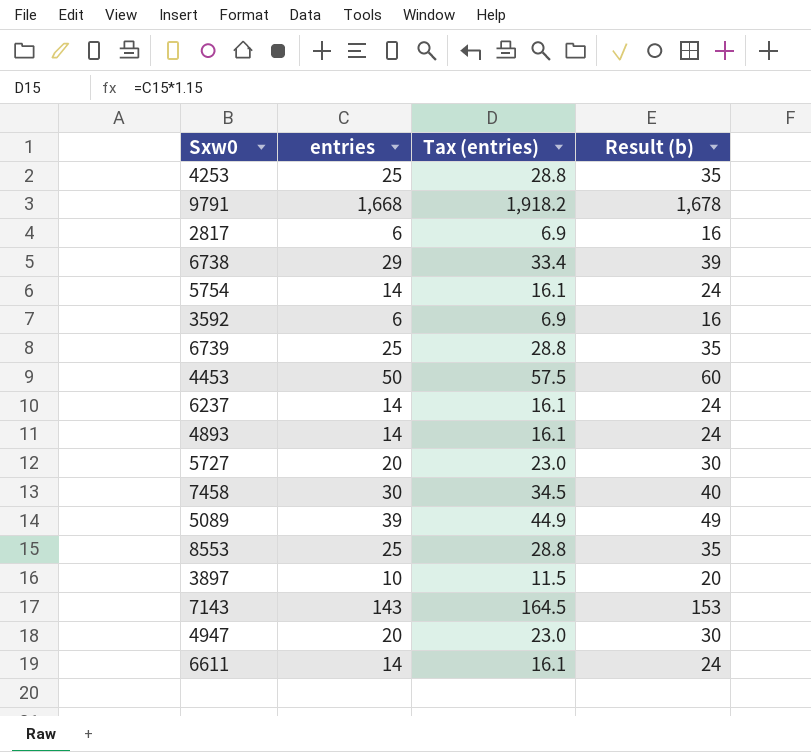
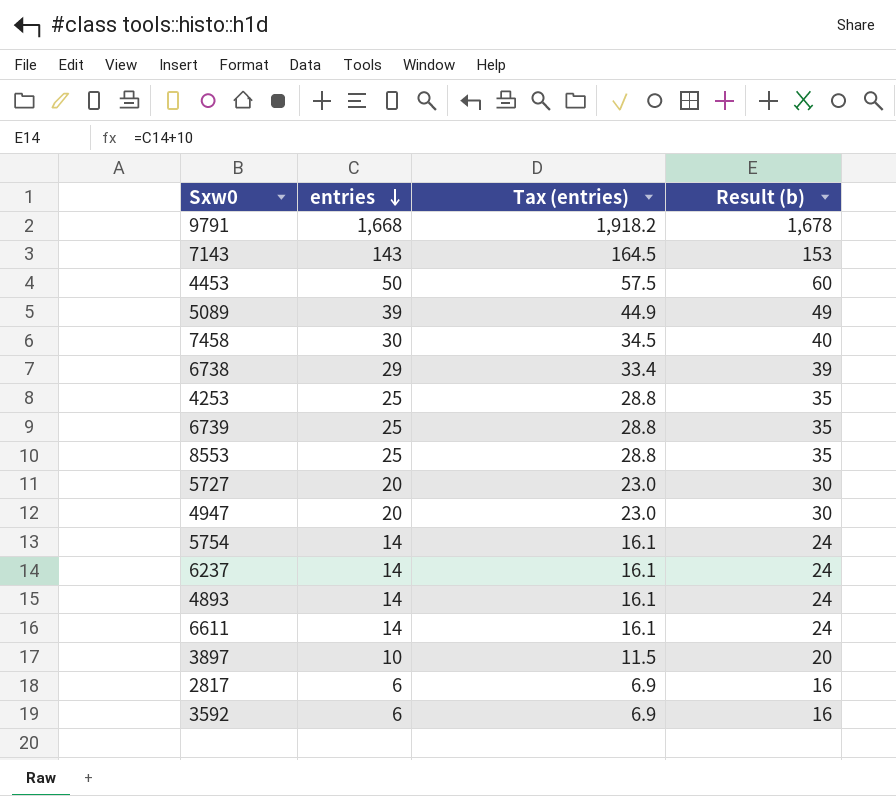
row order: none -> entries descending

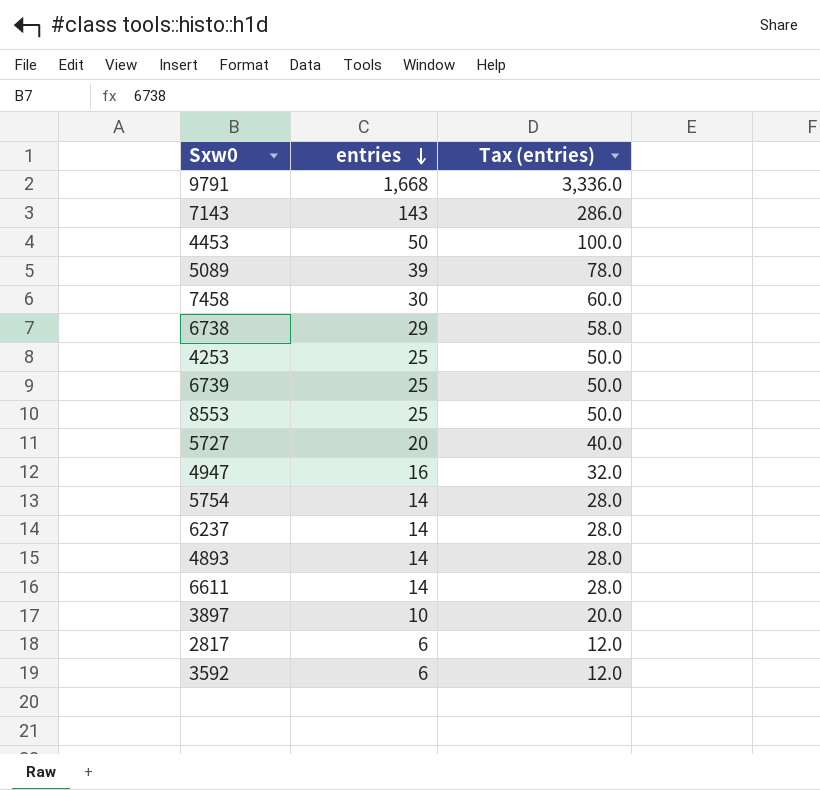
column Result (b) | formula: [entries] + 10 -> none
column Tax (entries) | formula: [entries] * 1.15 -> [entries] * 2
4947 | entries: 20 -> 16

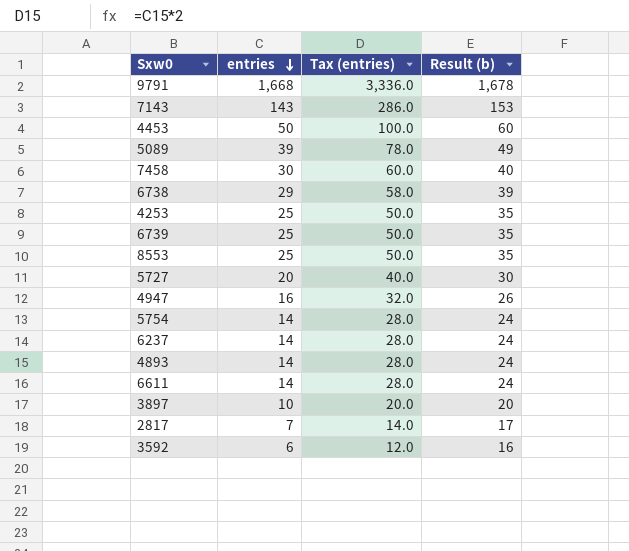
column Result (b) | formula: none -> [entries] + 10
2817 | entries: 6 -> 7
2817 | Tax (entries): 12.0 -> 14.0

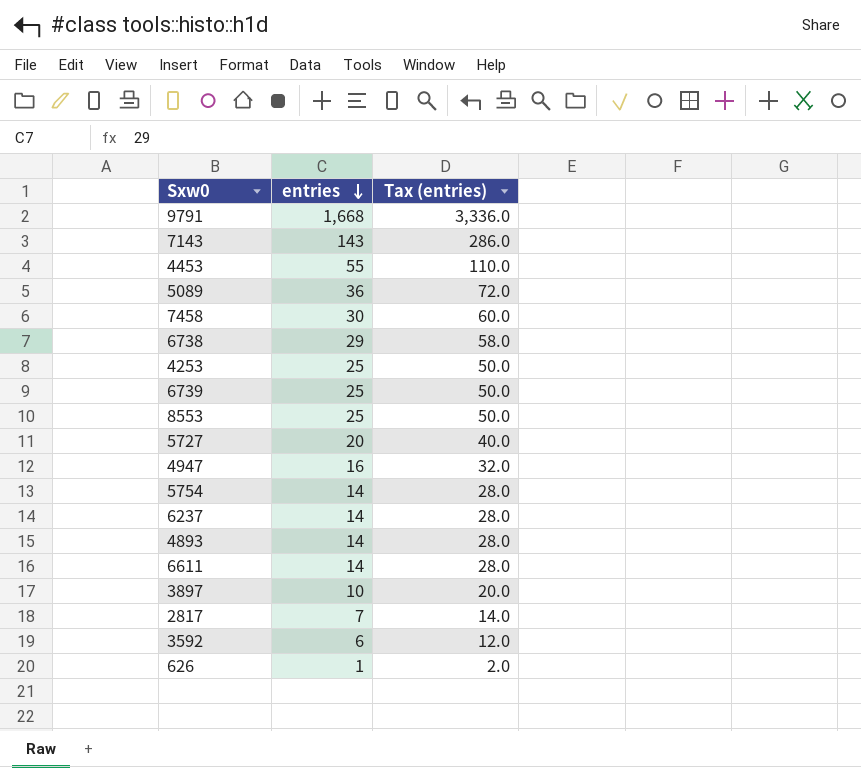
column Result (b) | formula: [entries] + 10 -> none
4453 | entries: 50 -> 55
4453 | Tax (entries): 100.0 -> 110.0
5089 | entries: 39 -> 36
5089 | Tax (entries): 78.0 -> 72.0
row 626: none -> 1 | 2.0

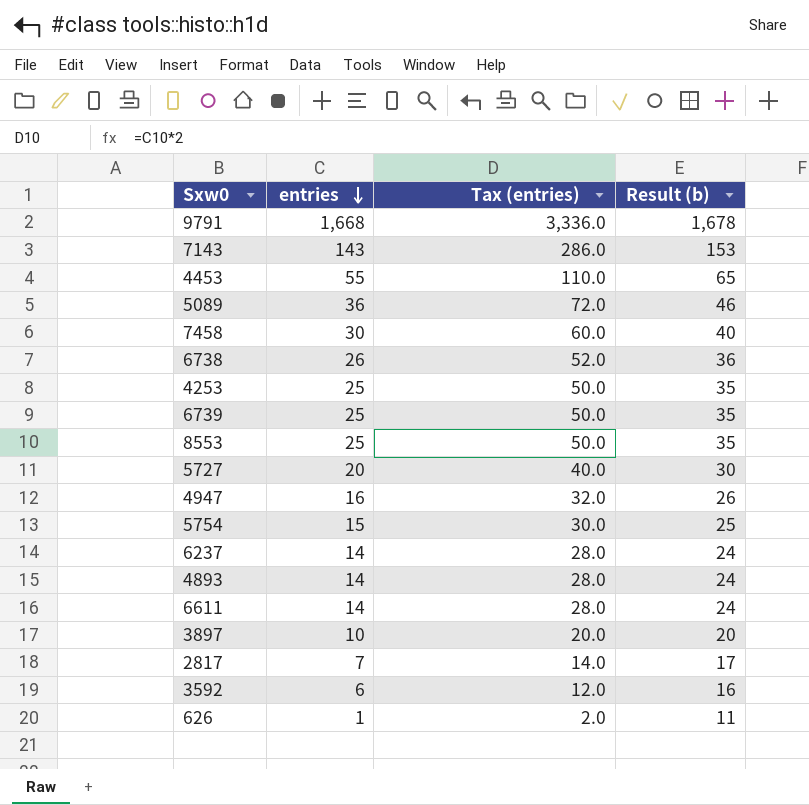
column Result (b) | formula: none -> [entries] + 10
6738 | entries: 29 -> 26
6738 | Tax (entries): 58.0 -> 52.0
5754 | entries: 14 -> 15
5754 | Tax (entries): 28.0 -> 30.0

